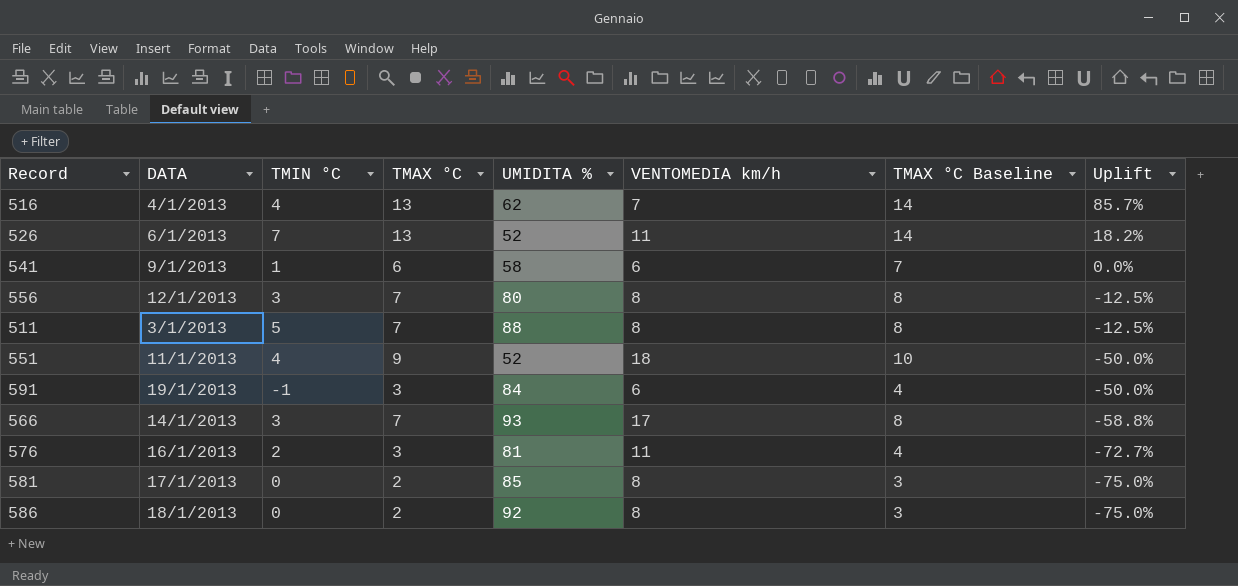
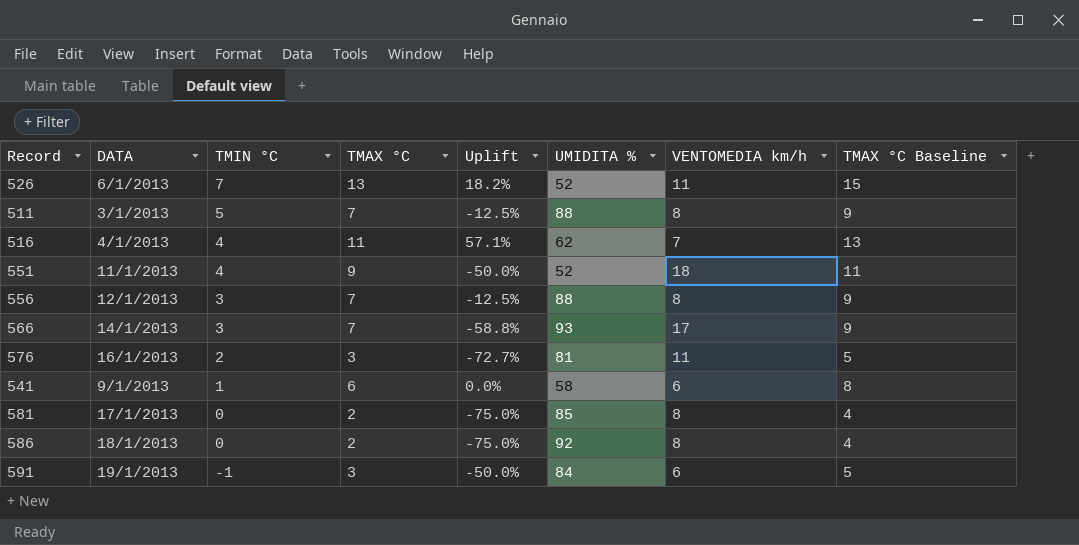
row order: Uplift descending -> TMIN °C descending
column Uplift | position: 8 -> 5
column TMAX °C Baseline | formula: [TMAX °C] + 1 -> [TMAX °C] + 2
516 | TMAX °C: 13 -> 11
516 | Uplift: 85.7% -> 57.1%
556 | UMIDITA %: 80 -> 88

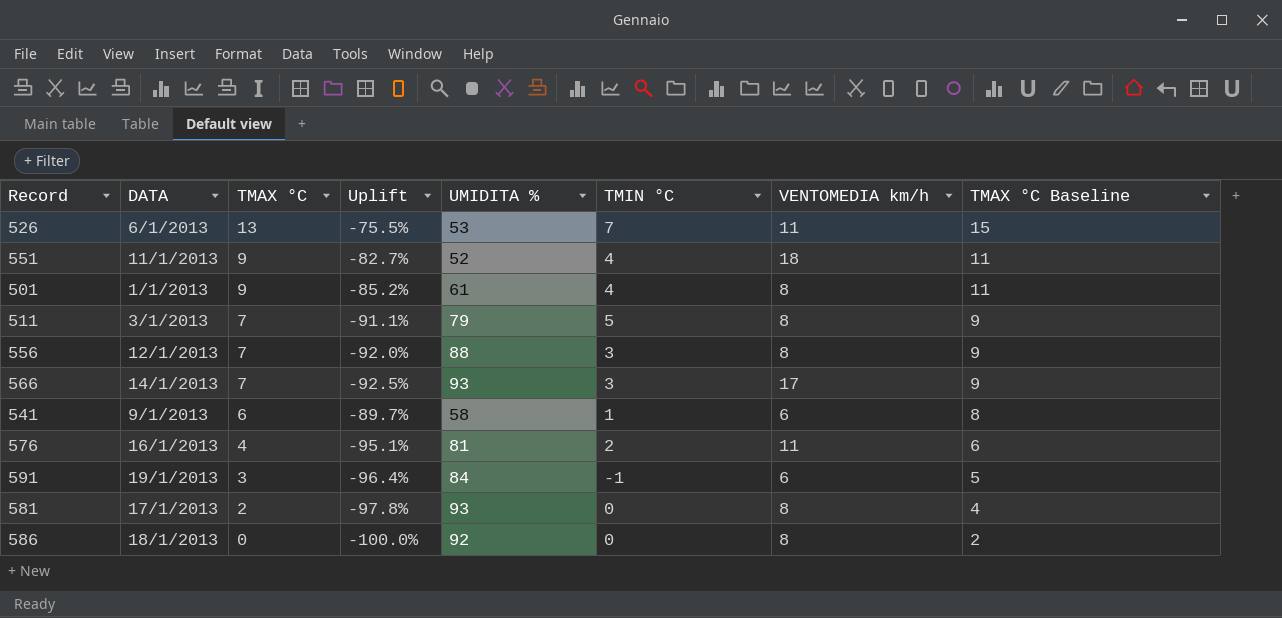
row order: TMIN °C descending -> TMAX °C descending
column Uplift | formula: ([TMAX °C] - [VENTOMEDIA km/h]) / [VENTOMEDIA km/h] -> ([TMAX °C] - [UMIDITA %]) / [UMIDITA %]
column TMIN °C | position: 3 -> 6
row 516: 4/1/2013 | 4 | 11 | 57.1% | 62 | 7 | 13 -> none
526 | UMIDITA %: 52 -> 53
row 501: none -> 1/1/2013 | 9 | -85.2% | 61 | 4 | 8 | 11
511 | UMIDITA %: 88 -> 79
576 | TMAX °C: 3 -> 4
576 | TMAX °C Baseline: 5 -> 6
581 | UMIDITA %: 85 -> 93
586 | TMAX °C: 2 -> 0
586 | TMAX °C Baseline: 4 -> 2

